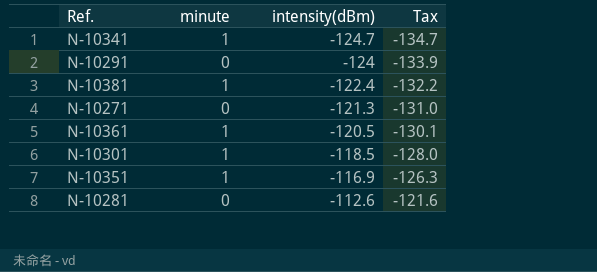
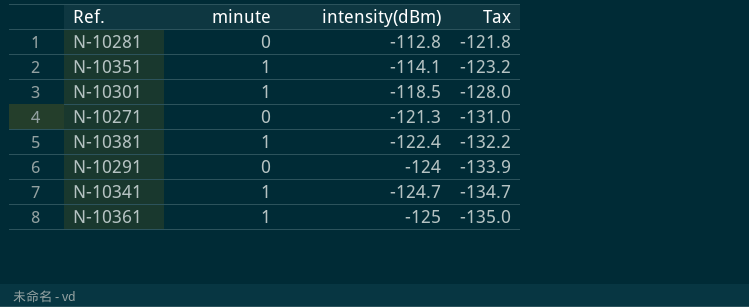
row order: intensity(dBm) ascending -> intensity(dBm) descending
N-10281 | intensity(dBm): -112.6 -> -112.8
N-10281 | Tax: -121.6 -> -121.8
N-10351 | intensity(dBm): -116.9 -> -114.1
N-10351 | Tax: -126.3 -> -123.2
N-10361 | intensity(dBm): -120.5 -> -125
N-10361 | Tax: -130.1 -> -135.0

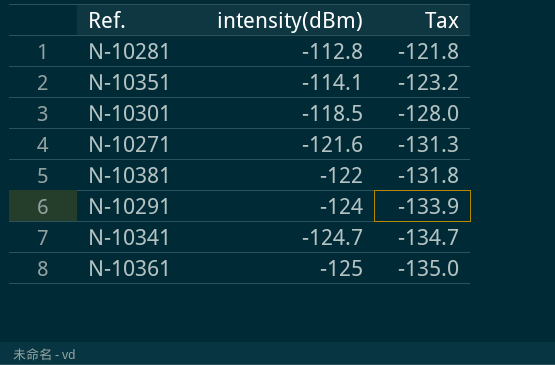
column minute | position: 2 -> none
N-10271 | intensity(dBm): -121.3 -> -121.6
N-10271 | Tax: -131.0 -> -131.3
N-10381 | intensity(dBm): -122.4 -> -122
N-10381 | Tax: -132.2 -> -131.8

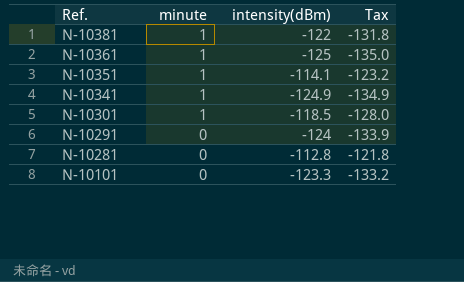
row order: intensity(dBm) descending -> Ref. descending
column minute | position: none -> 2
row N-10271: -121.6 | -131.3 -> none
N-10341 | intensity(dBm): -124.7 -> -124.9
N-10341 | Tax: -134.7 -> -134.9
row N-10101: none -> 0 | -123.3 | -133.2

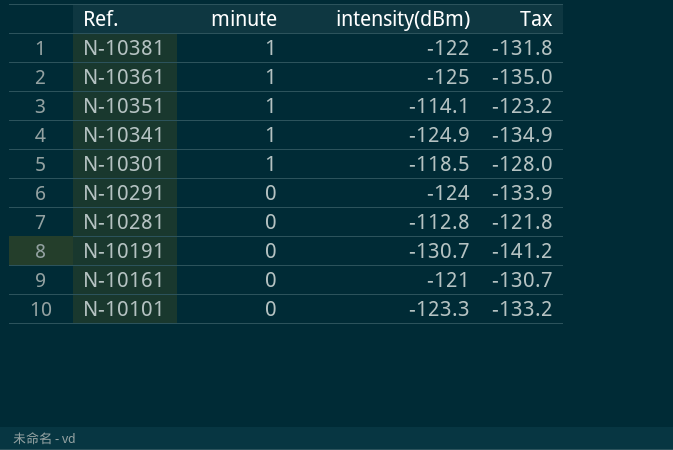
row N-10191: none -> 0 | -130.7 | -141.2
row N-10161: none -> 0 | -121 | -130.7

